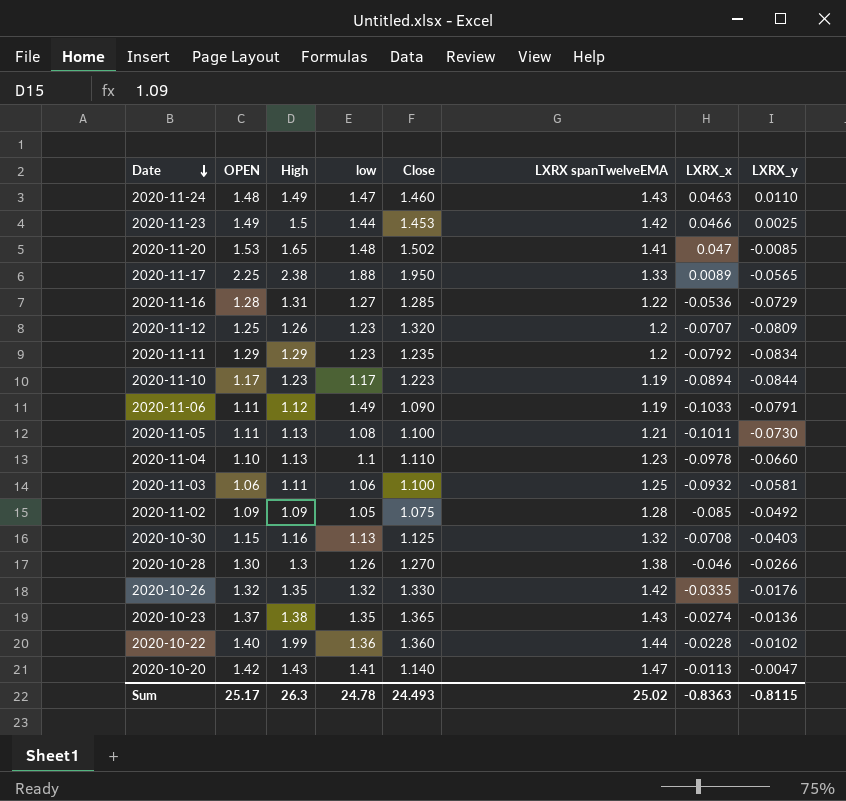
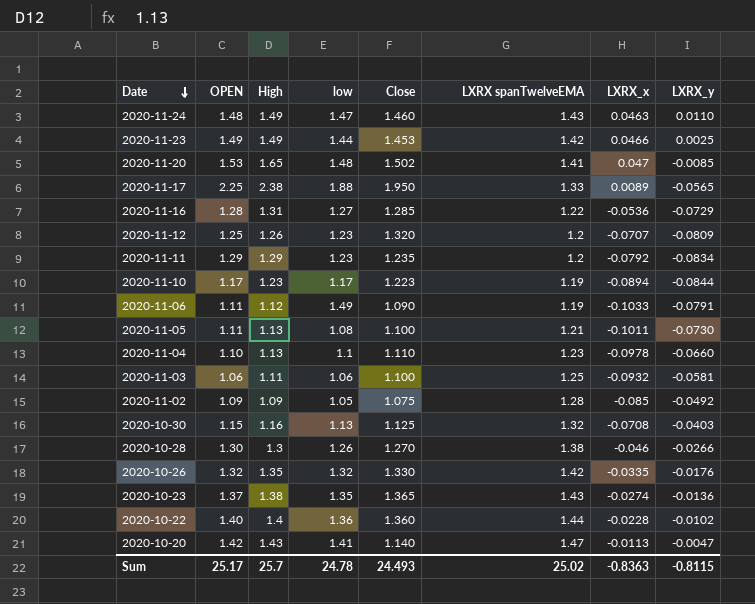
2020-11-23 | High: 1.5 -> 1.49
2020-10-22 | High: 1.99 -> 1.4
Sum | High: 26.3 -> 25.7

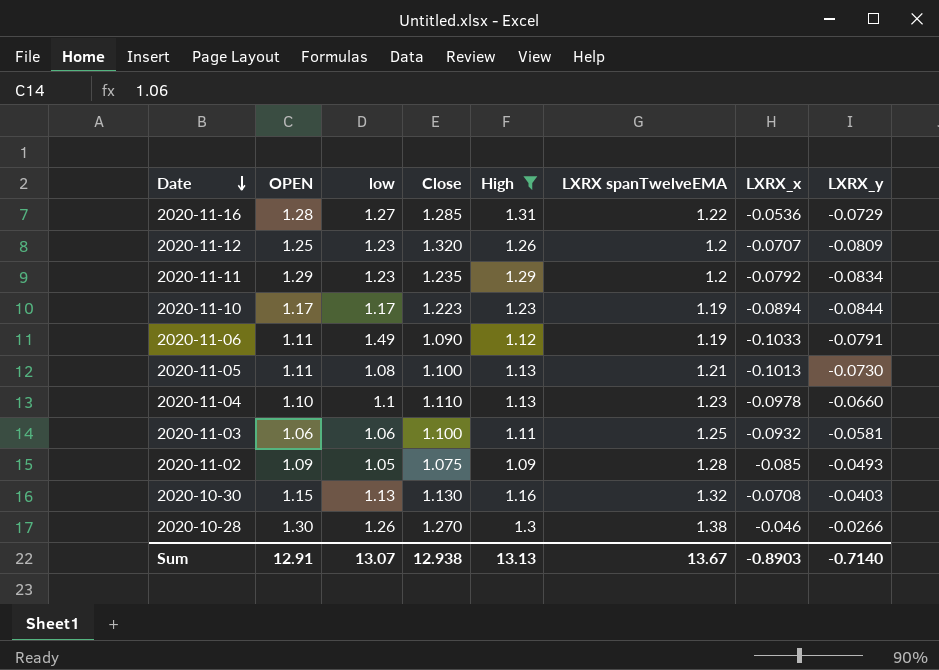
filter: none -> High <= 1.31
column High | position: 3 -> 5
2020-11-05 | LXRX_x: -0.1011 -> -0.1013
2020-11-02 | LXRX_y: -0.0492 -> -0.0493
2020-10-30 | Close: 1.125 -> 1.130
Sum | OPEN: 25.17 -> 12.91
Sum | low: 24.78 -> 13.07
Sum | Close: 24.493 -> 12.938
Sum | High: 25.7 -> 13.13
Sum | LXRX spanTwelveEMA: 25.02 -> 13.67
Sum | LXRX_x: -0.8363 -> -0.8903
Sum | LXRX_y: -0.8115 -> -0.7140

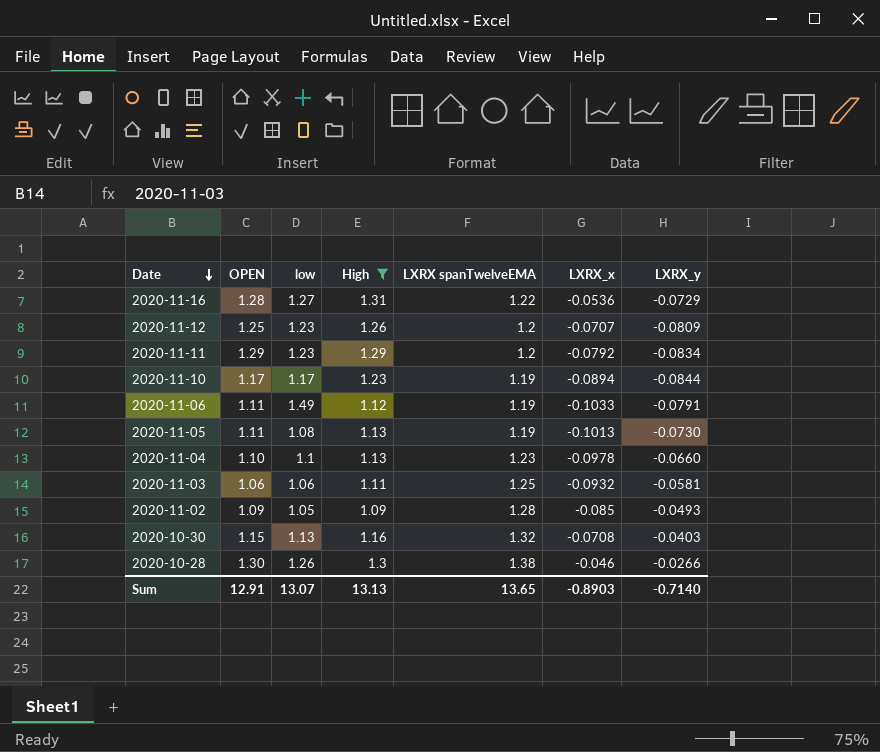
column Close | position: 4 -> none
2020-11-05 | LXRX spanTwelveEMA: 1.21 -> 1.19
Sum | LXRX spanTwelveEMA: 13.67 -> 13.65

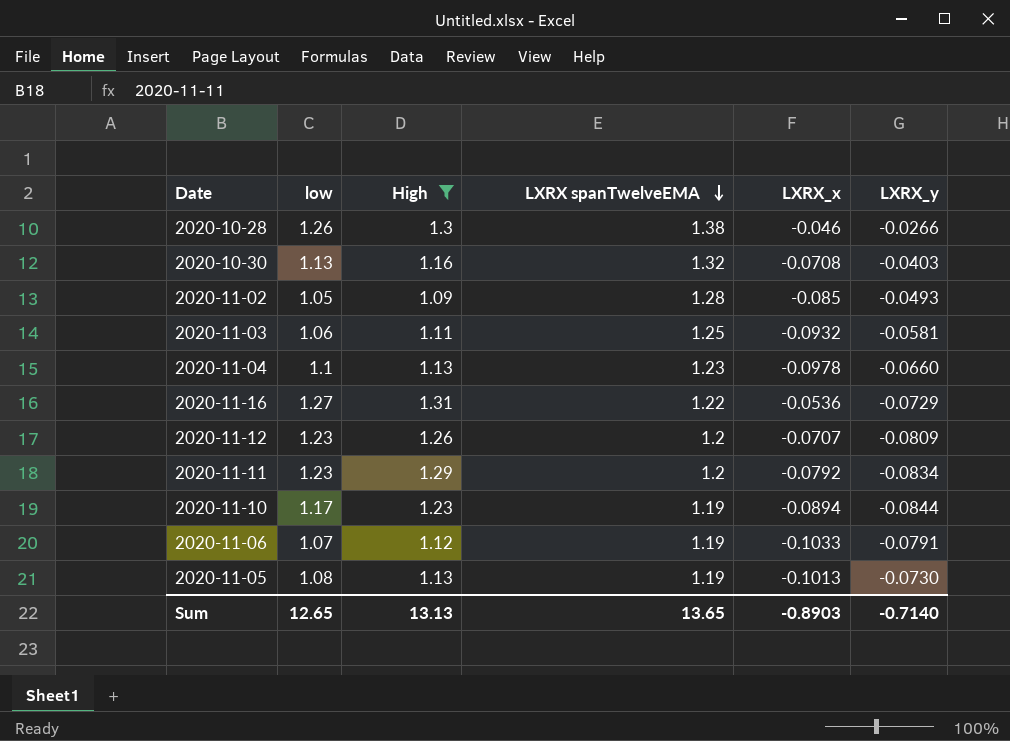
row order: Date descending -> LXRX spanTwelveEMA descending
column OPEN | position: 2 -> none
2020-11-06 | low: 1.49 -> 1.07
Sum | low: 13.07 -> 12.65

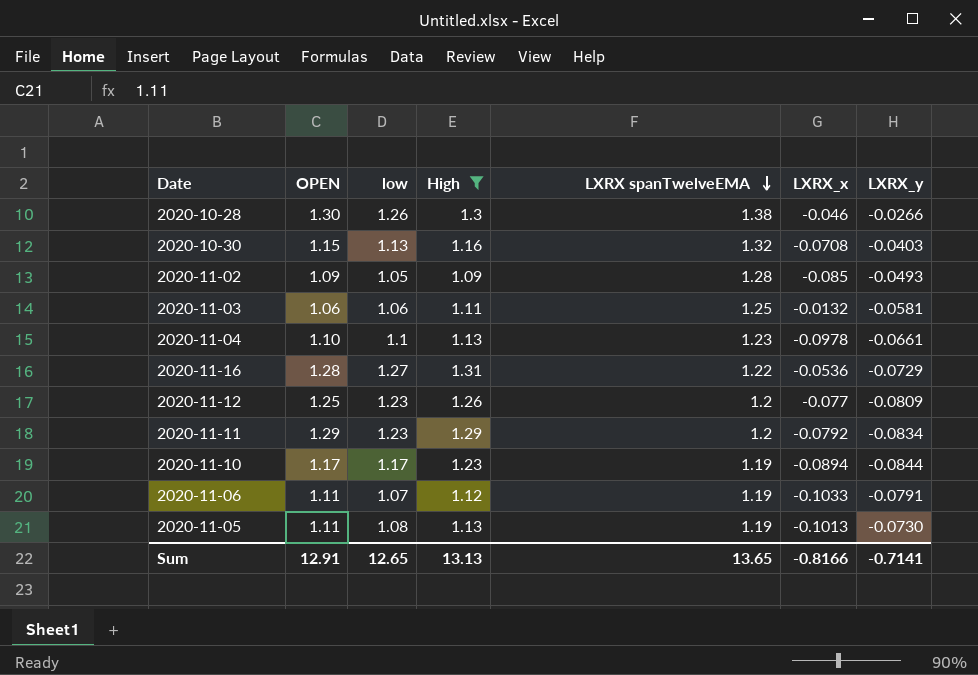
column OPEN | position: none -> 2
2020-11-03 | LXRX_x: -0.0932 -> -0.0132
2020-11-04 | LXRX_y: -0.0660 -> -0.0661
2020-11-12 | LXRX_x: -0.0707 -> -0.077
Sum | LXRX_x: -0.8903 -> -0.8166
Sum | LXRX_y: -0.7140 -> -0.7141

